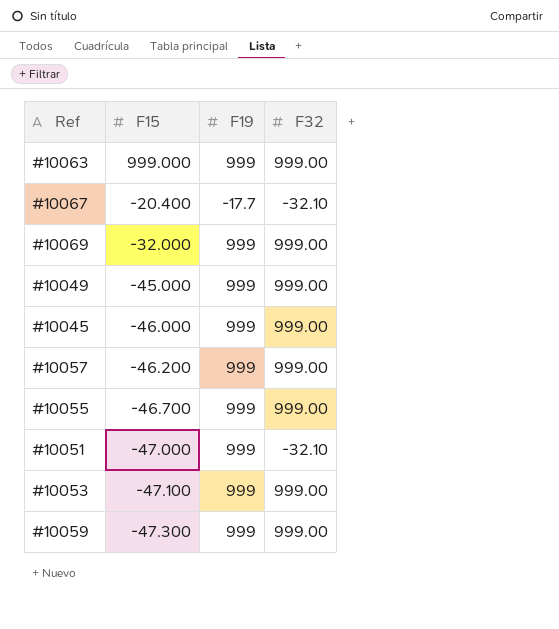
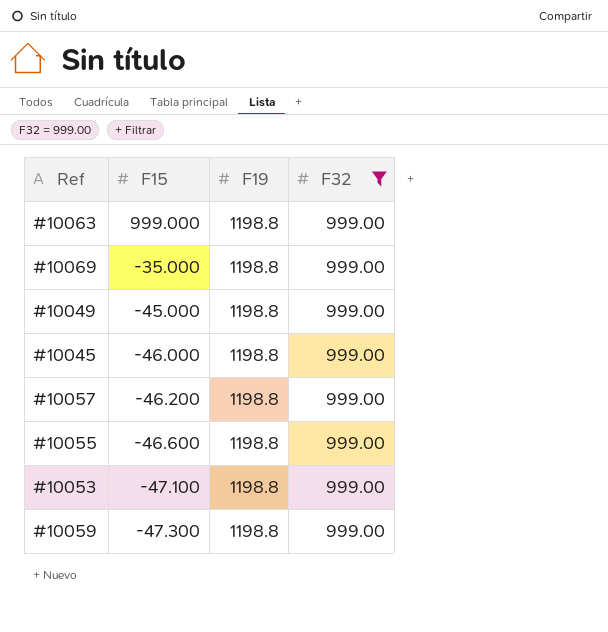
filter: none -> F32 = 999.00
#10063 | F19: 999 -> 1198.8
#10069 | F15: -32.000 -> -35.000
#10069 | F19: 999 -> 1198.8
#10049 | F19: 999 -> 1198.8
#10045 | F19: 999 -> 1198.8
#10057 | F19: 999 -> 1198.8
#10055 | F15: -46.700 -> -46.600
#10055 | F19: 999 -> 1198.8
#10053 | F19: 999 -> 1198.8
#10059 | F19: 999 -> 1198.8

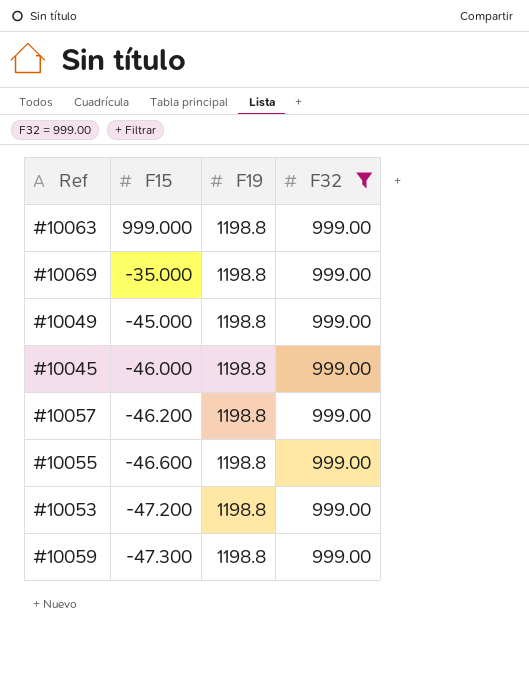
#10053 | F15: -47.100 -> -47.200

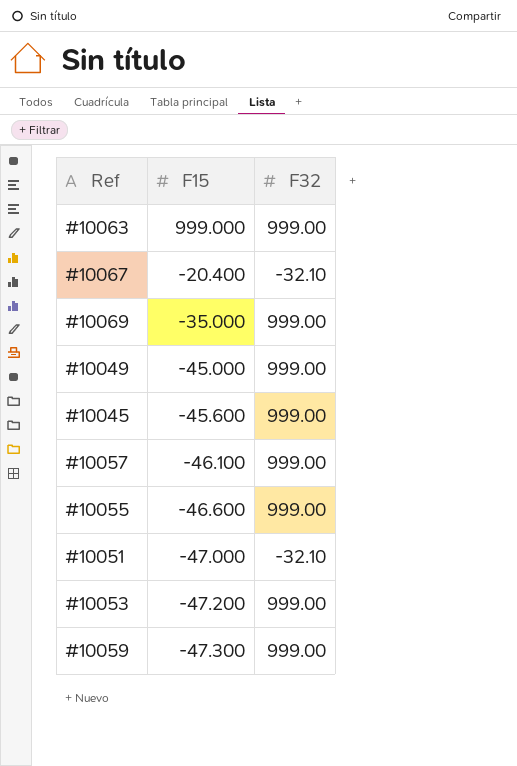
filter: F32 = 999.00 -> none
column F19 | position: 3 -> none
#10045 | F15: -46.000 -> -45.600
#10057 | F15: -46.200 -> -46.100

